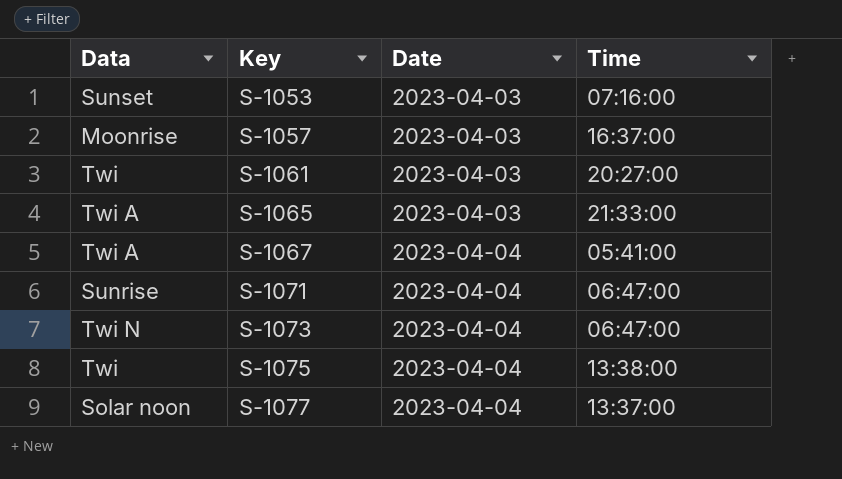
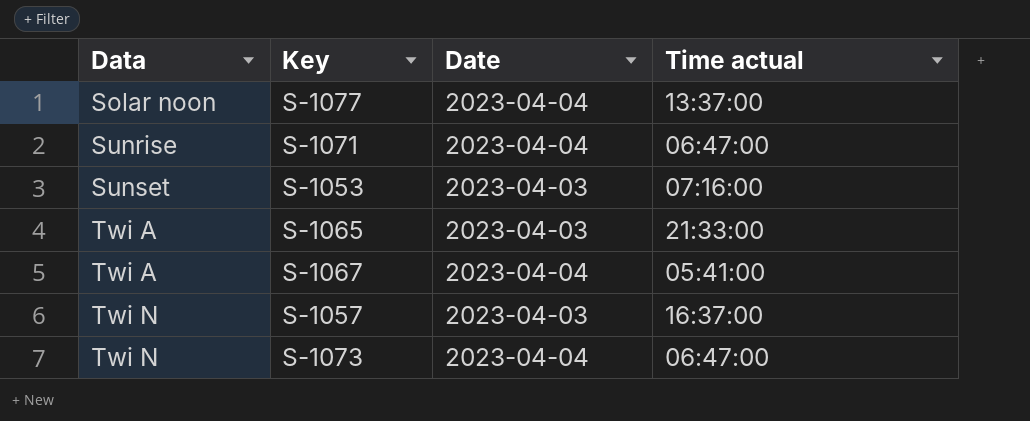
row order: Key ascending -> Data ascending
column name: Time -> Time actual
row S-1061: Twi | 2023-04-03 | 20:27:00 -> none
row S-1075: Twi | 2023-04-04 | 13:38:00 -> none
S-1057 | Data: Moonrise -> Twi N

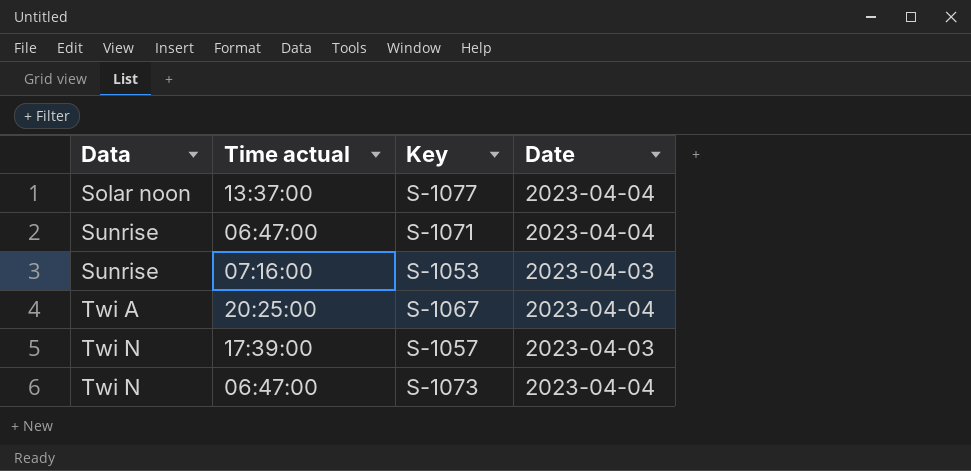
column Time actual | position: 4 -> 2
row S-1065: Twi A | 2023-04-03 | 21:33:00 -> none
S-1053 | Data: Sunset -> Sunrise
S-1067 | Time actual: 05:41:00 -> 20:25:00
S-1057 | Time actual: 16:37:00 -> 17:39:00

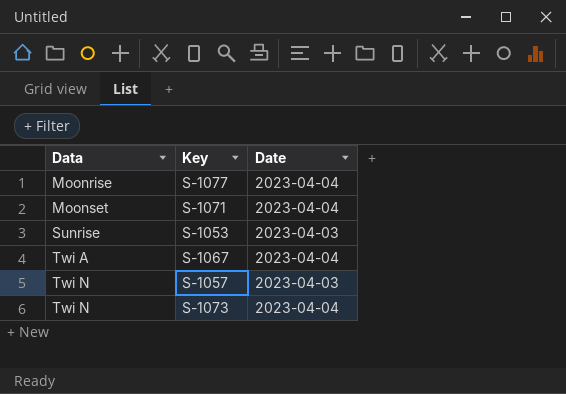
column Time actual | position: 2 -> none
S-1077 | Data: Solar noon -> Moonrise
S-1071 | Data: Sunrise -> Moonset

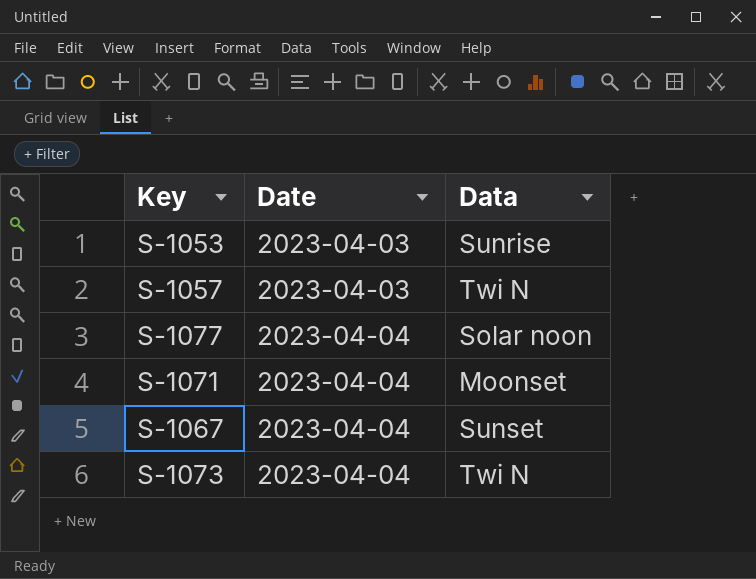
row order: Data ascending -> Date ascending
column Data | position: 1 -> 3
S-1077 | Data: Moonrise -> Solar noon
S-1067 | Data: Twi A -> Sunset

